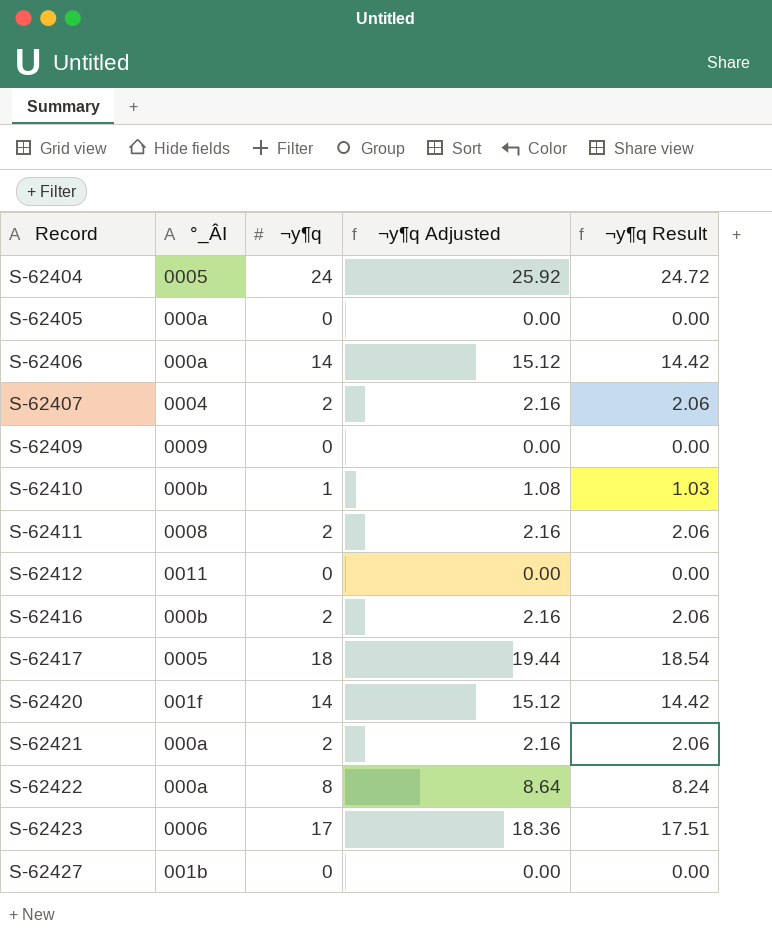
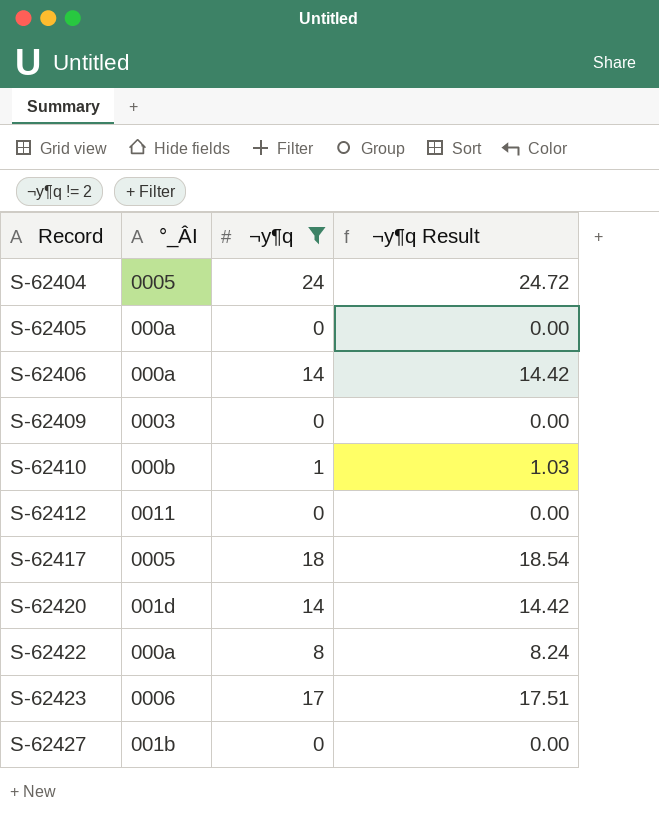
filter: none -> ¬y¶q != 2
column ¬y¶q Adjusted | formula: [¬y¶q] * 1.08 -> none
S-62409 | °_ÂI: 0009 -> 0003
S-62420 | °_ÂI: 001f -> 001d

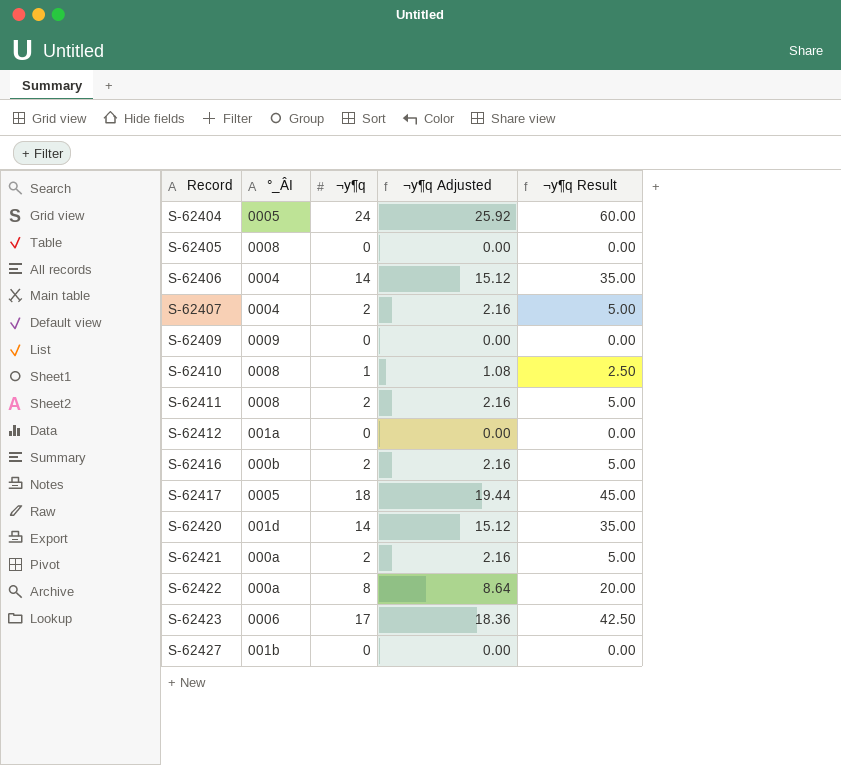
filter: ¬y¶q != 2 -> none
column ¬y¶q Adjusted | formula: none -> [¬y¶q] * 1.08
column ¬y¶q Result | formula: [¬y¶q] * 1.03 -> [¬y¶q] * 2.5
S-62405 | °_ÂI: 000a -> 0008
S-62406 | °_ÂI: 000a -> 0004
S-62409 | °_ÂI: 0003 -> 0009
S-62410 | °_ÂI: 000b -> 0008
S-62412 | °_ÂI: 0011 -> 001a

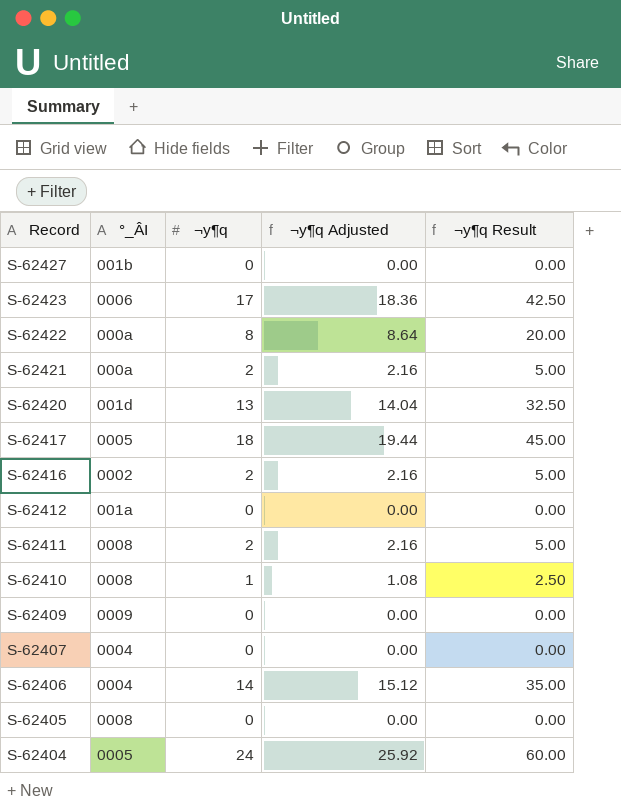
row order: Record ascending -> Record descending
S-62420 | ¬y¶q: 14 -> 13
S-62420 | ¬y¶q Adjusted: 15.12 -> 14.04
S-62420 | ¬y¶q Result: 35.00 -> 32.50
S-62416 | °_ÂI: 000b -> 0002
S-62407 | ¬y¶q: 2 -> 0
S-62407 | ¬y¶q Adjusted: 2.16 -> 0.00
S-62407 | ¬y¶q Result: 5.00 -> 0.00

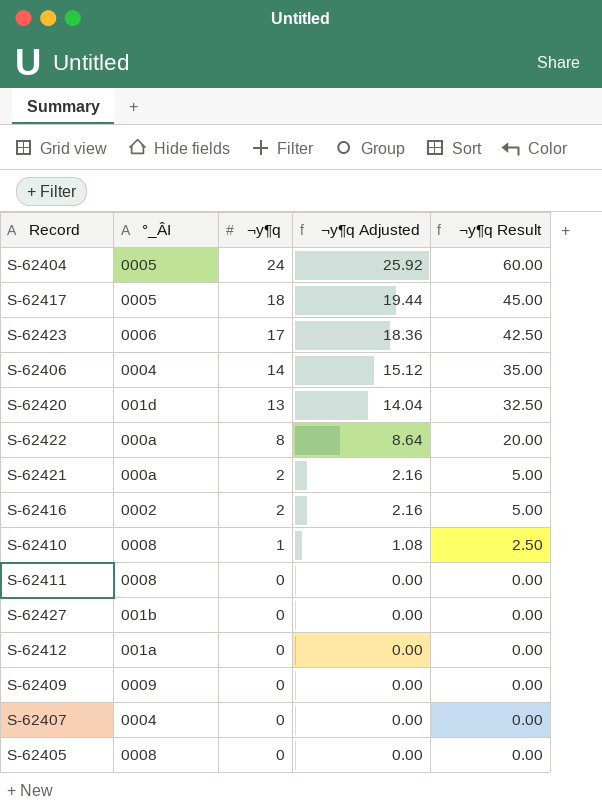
row order: Record descending -> ¬y¶q descending
S-62411 | ¬y¶q: 2 -> 0
S-62411 | ¬y¶q Adjusted: 2.16 -> 0.00
S-62411 | ¬y¶q Result: 5.00 -> 0.00

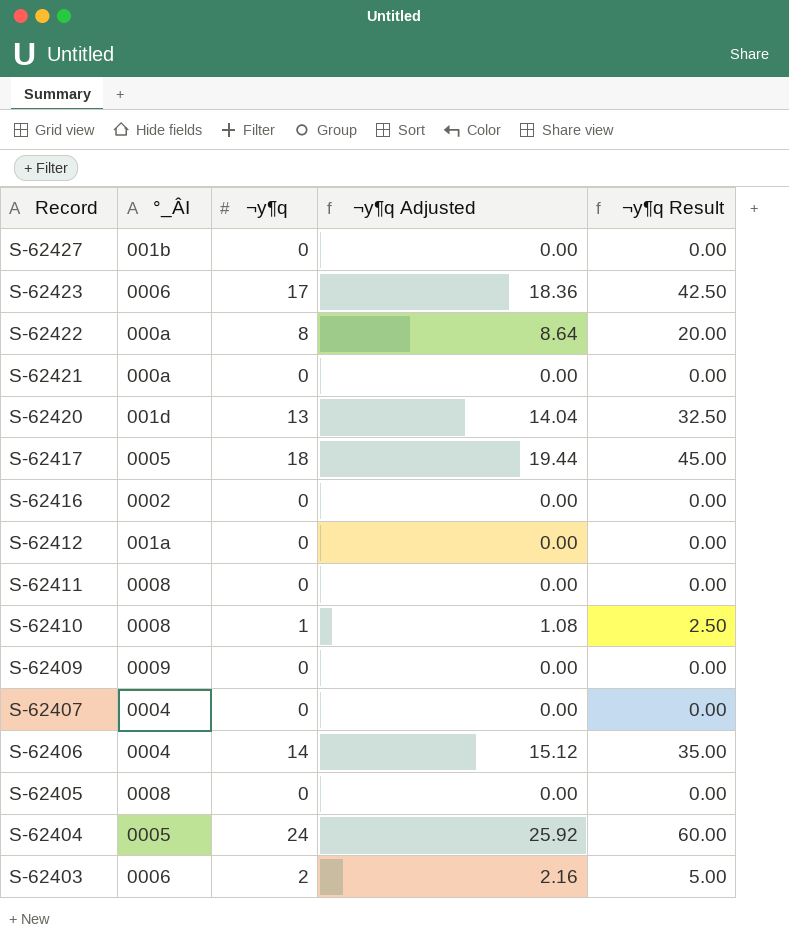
row order: ¬y¶q descending -> Record descending
S-62421 | ¬y¶q: 2 -> 0
S-62421 | ¬y¶q Adjusted: 2.16 -> 0.00
S-62421 | ¬y¶q Result: 5.00 -> 0.00
S-62416 | ¬y¶q: 2 -> 0
S-62416 | ¬y¶q Adjusted: 2.16 -> 0.00
S-62416 | ¬y¶q Result: 5.00 -> 0.00
row S-62403: none -> 0006 | 2 | 2.16 | 5.00

